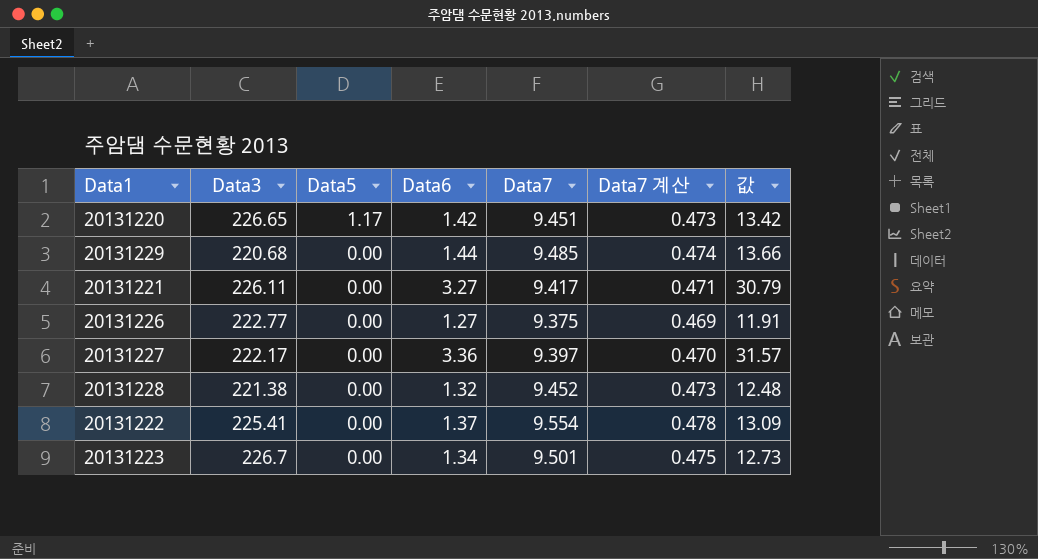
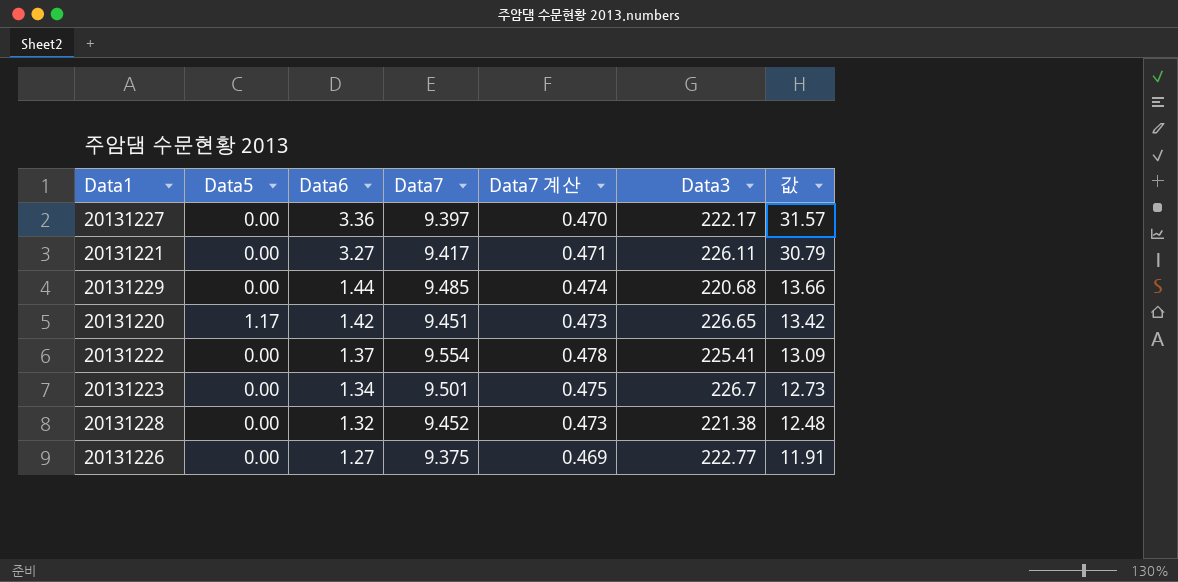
row order: Data5 descending -> Data6 descending
column Data3 | position: 2 -> 6

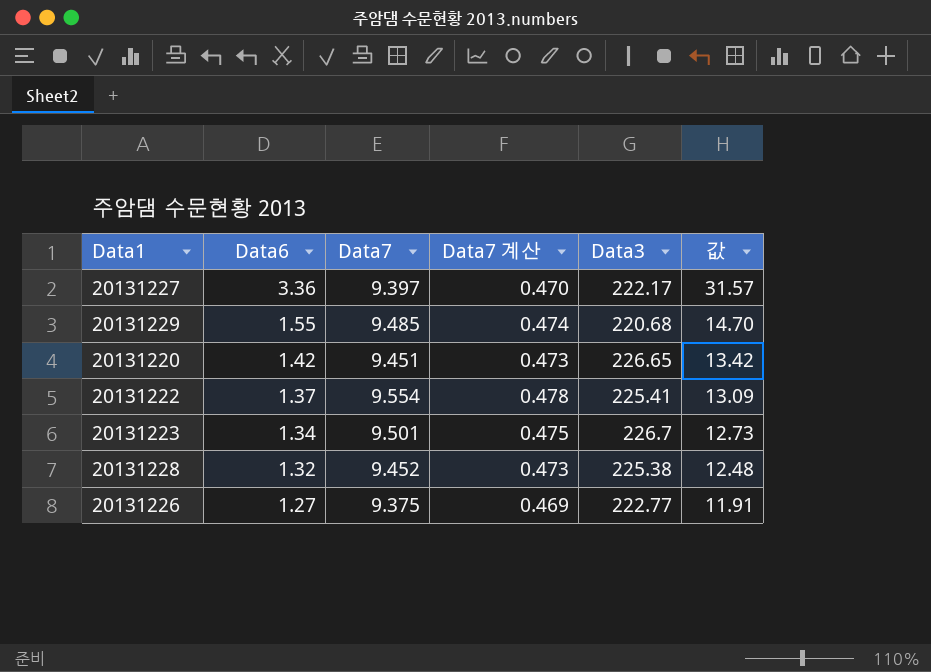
column Data5 | position: 2 -> none
row 20131221: 0.00 | 3.27 | 9.417 | 0.471 | 226.11 | 30.79 -> none
20131229 | Data6: 1.44 -> 1.55
20131229 | 값: 13.66 -> 14.70
20131228 | Data3: 221.38 -> 225.38

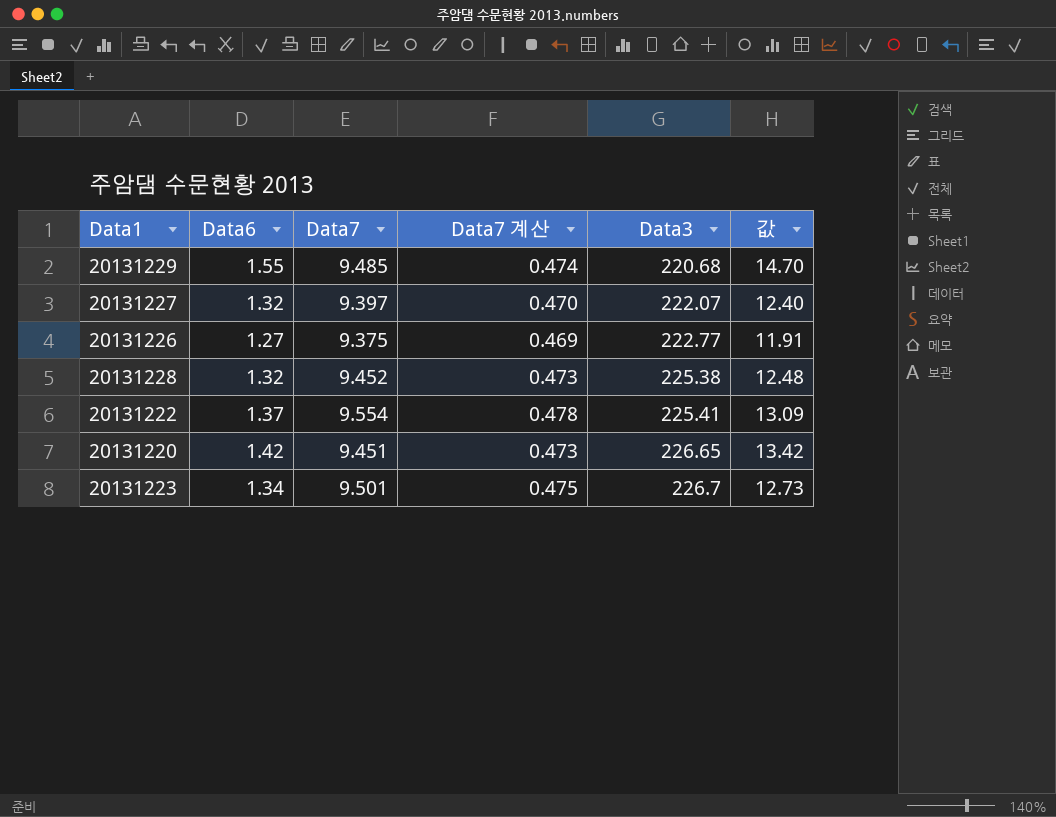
row order: Data6 descending -> Data3 ascending
20131227 | Data6: 3.36 -> 1.32
20131227 | Data3: 222.17 -> 222.07
20131227 | 값: 31.57 -> 12.40

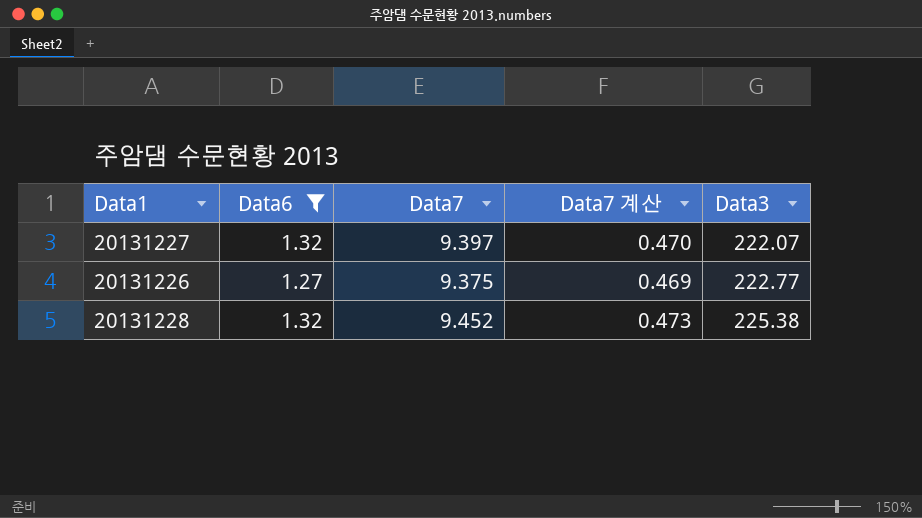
filter: none -> Data6 <= 1.32
column 값 | formula: [Data6] * [Data7] -> none

